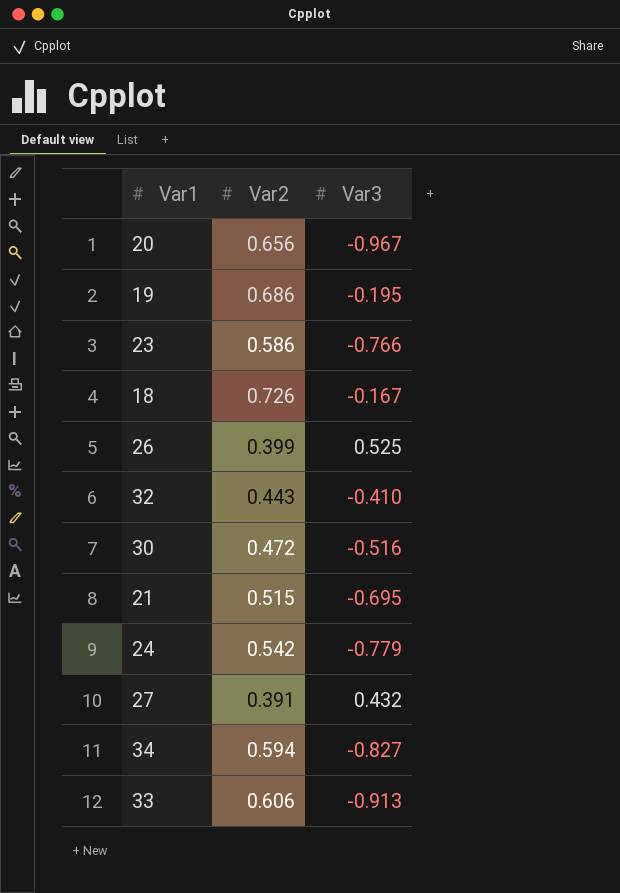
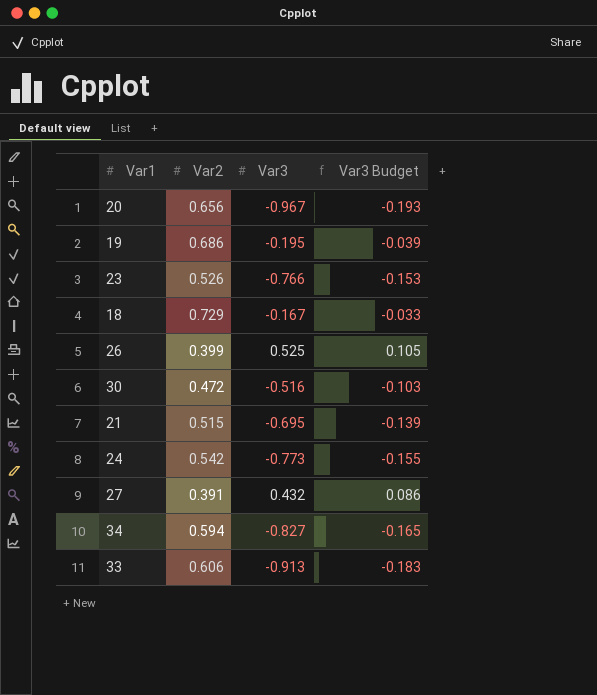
column Var3 Budget | formula: none -> [Var3] * 0.2
row 32: 0.443 | -0.410 -> none
23 | Var2: 0.586 -> 0.526
18 | Var2: 0.726 -> 0.729
24 | Var3: -0.779 -> -0.773

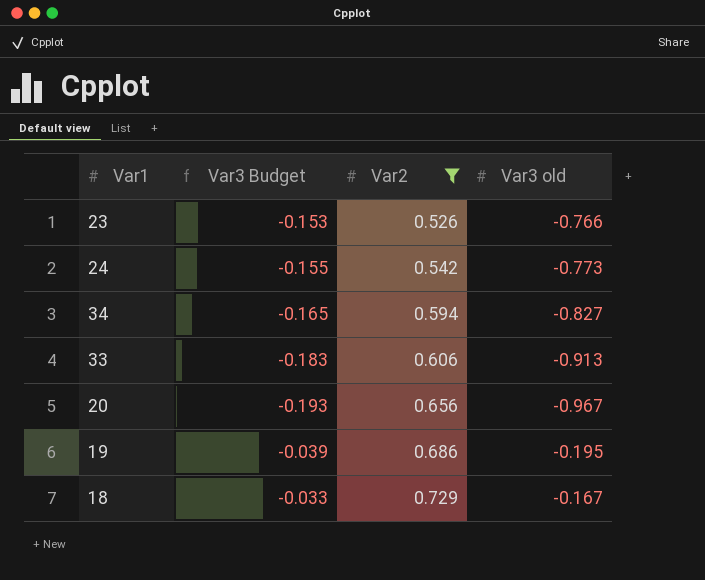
filter: none -> Var2 >= 0.526
row order: none -> Var2 ascending
column Var3 Budget | position: 4 -> 2
column name: Var3 -> Var3 old

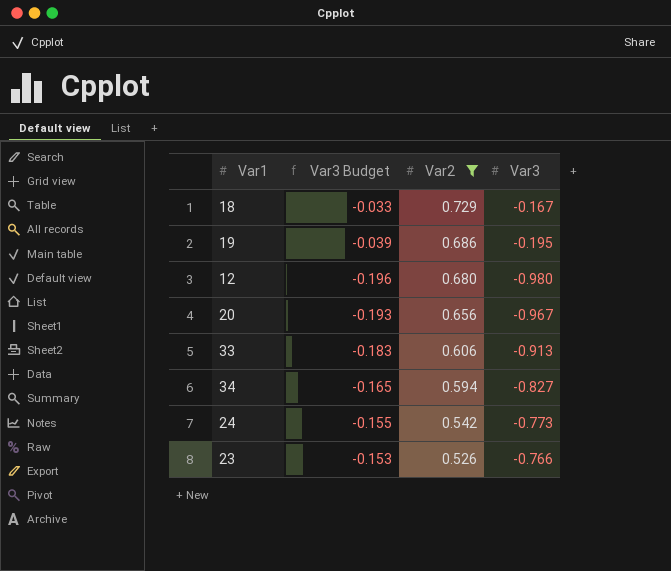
row order: Var2 ascending -> Var2 descending
column name: Var3 old -> Var3
row 12: none -> -0.196 | 0.680 | -0.980

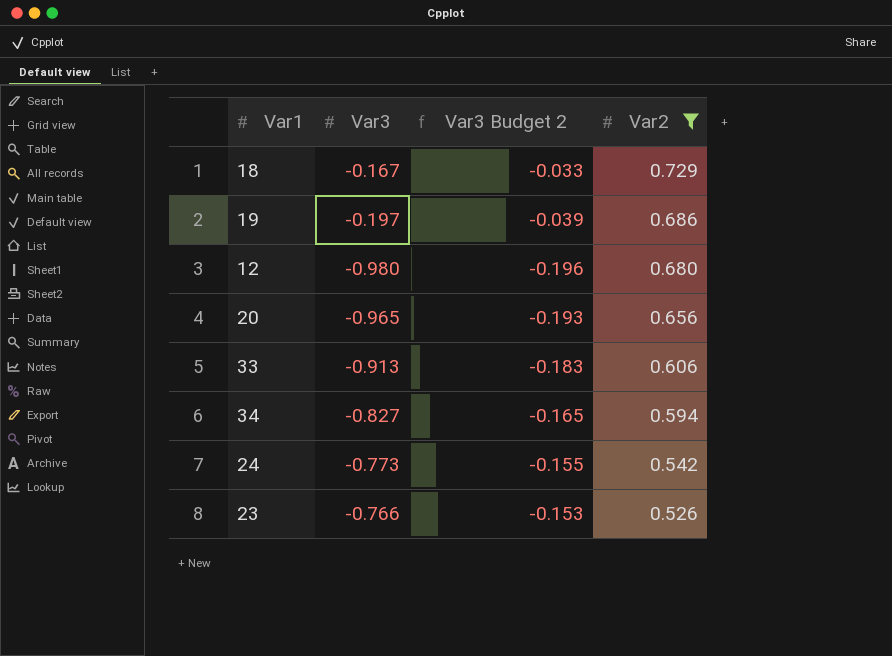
column Var3 | position: 4 -> 2
column name: Var3 Budget -> Var3 Budget 2
19 | Var3: -0.195 -> -0.197
20 | Var3: -0.967 -> -0.965

